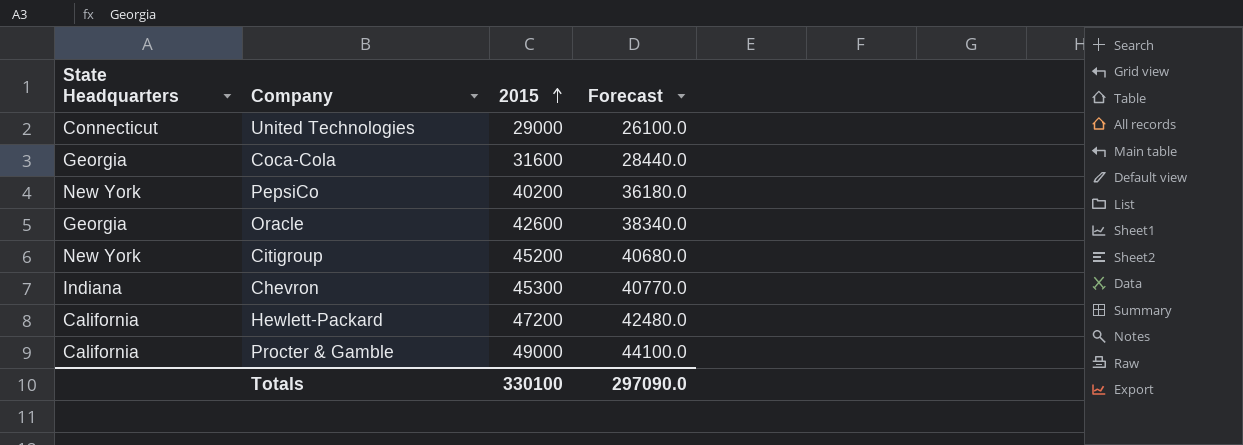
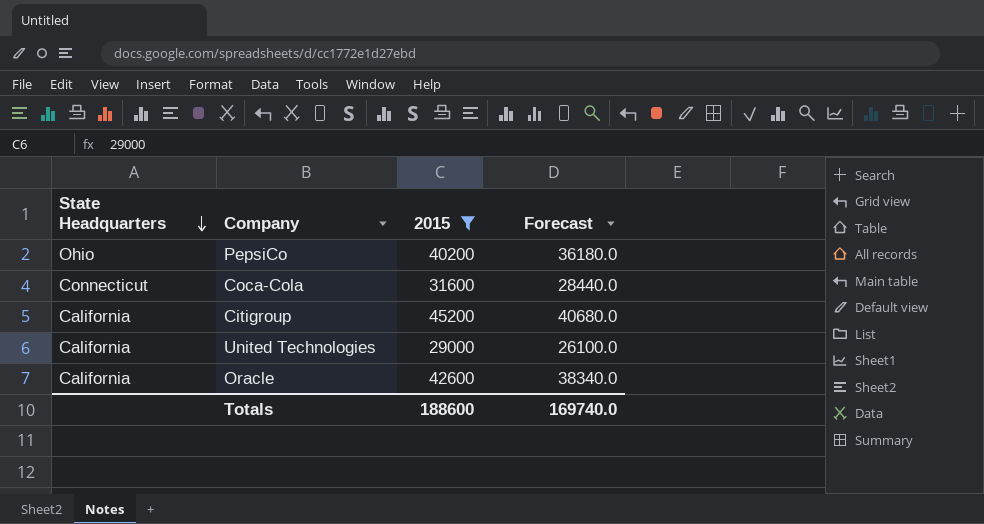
filter: none -> 2015 <= 45200
row order: 2015 ascending -> State Headquarters descending
PepsiCo | State Headquarters: New York -> Ohio
Coca-Cola | State Headquarters: Georgia -> Connecticut
Citigroup | State Headquarters: New York -> California
United Technologies | State Headquarters: Connecticut -> California
Oracle | State Headquarters: Georgia -> California
Totals | 2015: 330100 -> 188600
Totals | Forecast: 297090.0 -> 169740.0

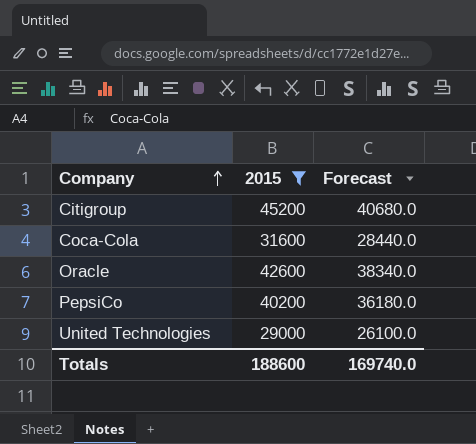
row order: State Headquarters descending -> Company ascending
column State Headquarters | position: 1 -> none

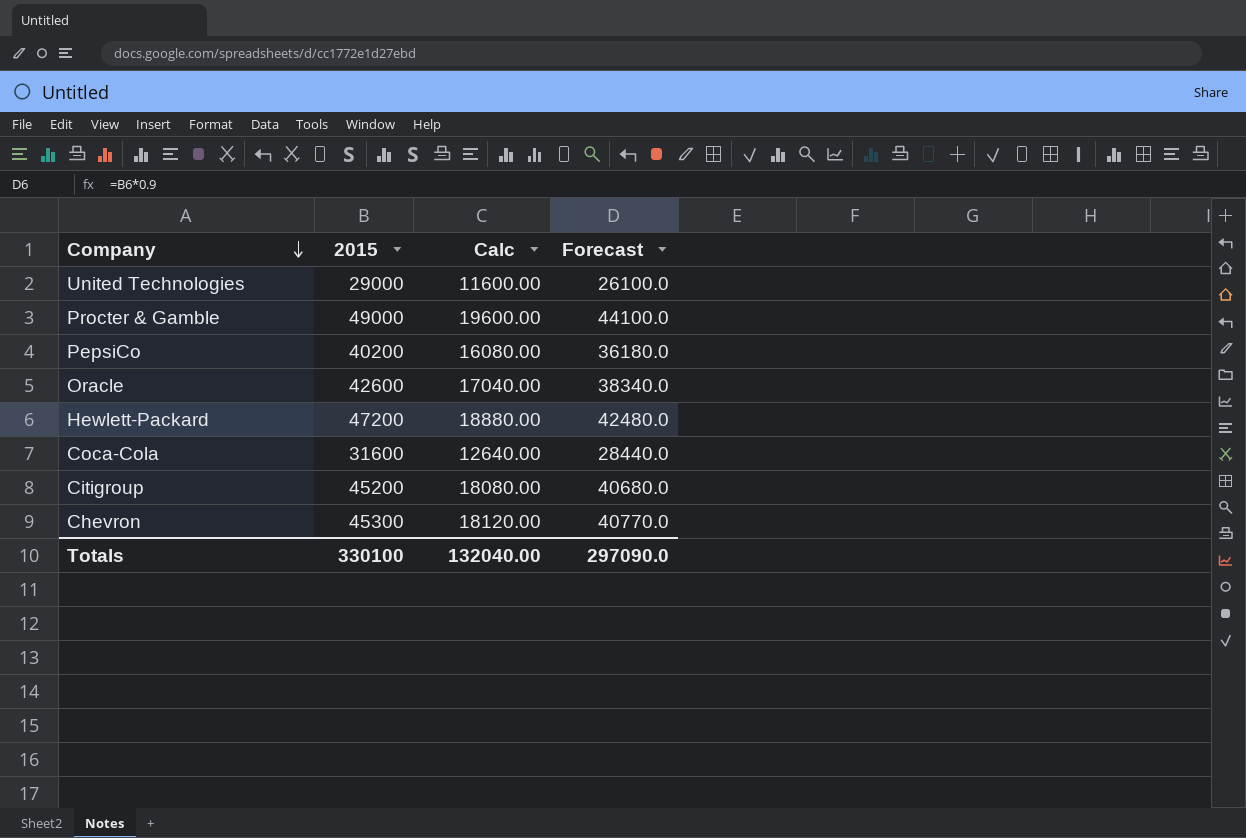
filter: 2015 <= 45200 -> none
row order: Company ascending -> Company descending
column Calc | formula: none -> [2015] * 0.4
Totals | 2015: 188600 -> 330100
Totals | Forecast: 169740.0 -> 297090.0

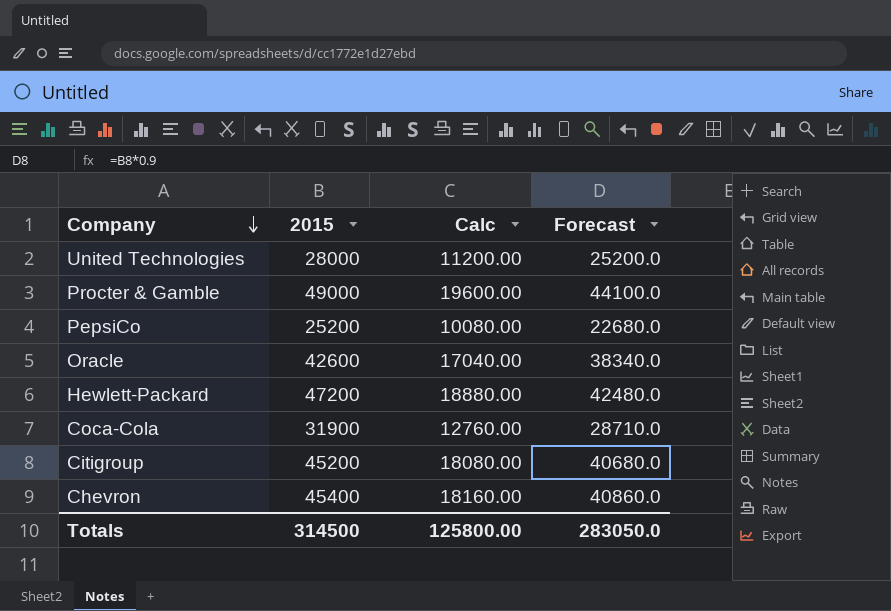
United Technologies | 2015: 29000 -> 28000
United Technologies | Calc: 11600.00 -> 11200.00
United Technologies | Forecast: 26100.0 -> 25200.0
PepsiCo | 2015: 40200 -> 25200
PepsiCo | Calc: 16080.00 -> 10080.00
PepsiCo | Forecast: 36180.0 -> 22680.0
Coca-Cola | 2015: 31600 -> 31900
Coca-Cola | Calc: 12640.00 -> 12760.00
Coca-Cola | Forecast: 28440.0 -> 28710.0
Chevron | 2015: 45300 -> 45400
Chevron | Calc: 18120.00 -> 18160.00
Chevron | Forecast: 40770.0 -> 40860.0
Totals | 2015: 330100 -> 314500
Totals | Calc: 132040.00 -> 125800.00
Totals | Forecast: 297090.0 -> 283050.0

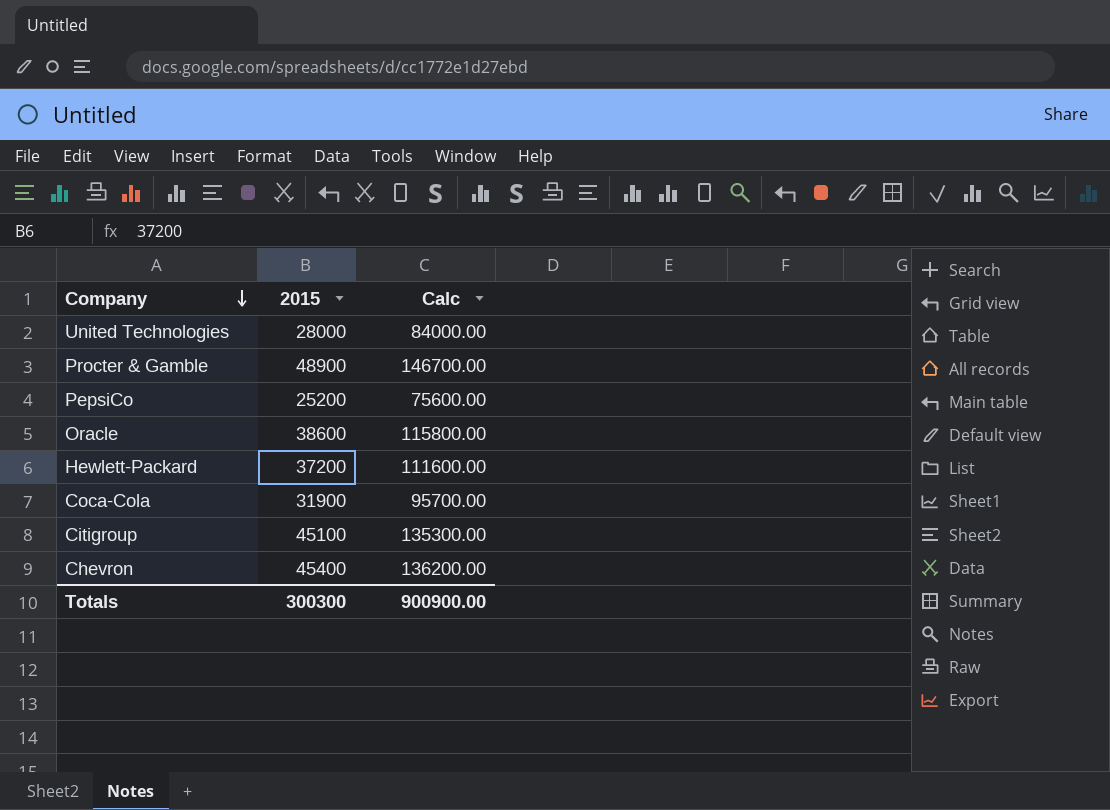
column Forecast | formula: [2015] * 0.9 -> none
column Calc | formula: [2015] * 0.4 -> [2015] * 3
Procter & Gamble | 2015: 49000 -> 48900
Oracle | 2015: 42600 -> 38600
Hewlett-Packard | 2015: 47200 -> 37200
Citigroup | 2015: 45200 -> 45100
Totals | 2015: 314500 -> 300300
Totals | Calc: 125800.00 -> 900900.00

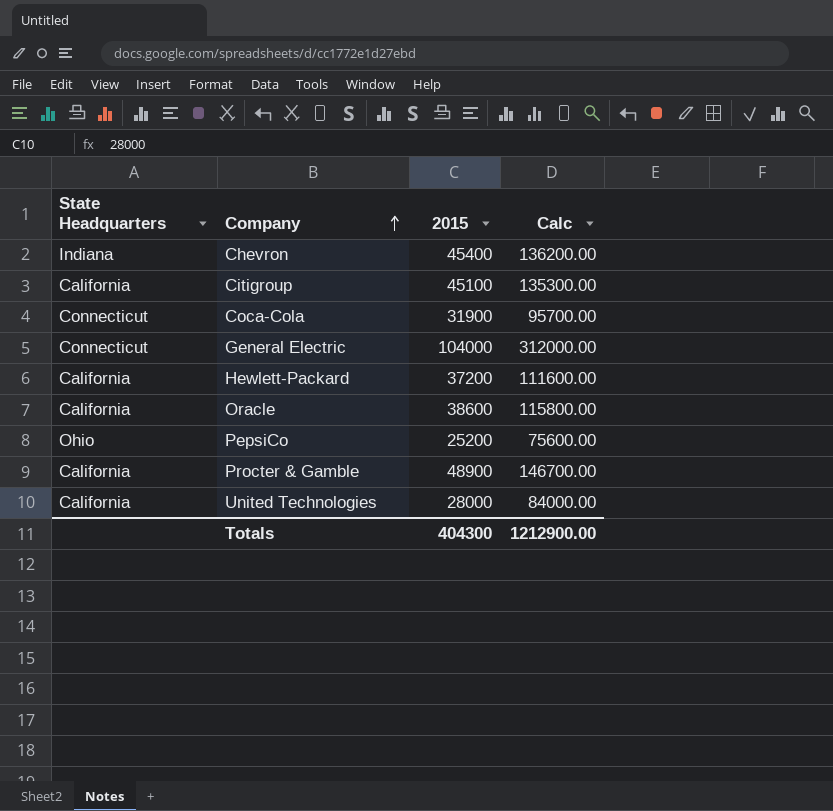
row order: Company descending -> Company ascending
column State Headquarters | position: none -> 1
row General Electric: none -> Connecticut | 104000 | 312000.00
Totals | 2015: 300300 -> 404300
Totals | Calc: 900900.00 -> 1212900.00

